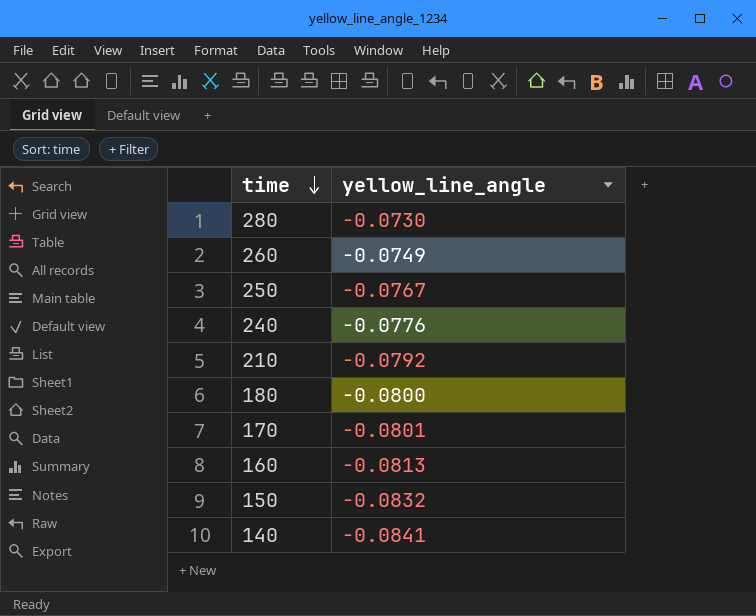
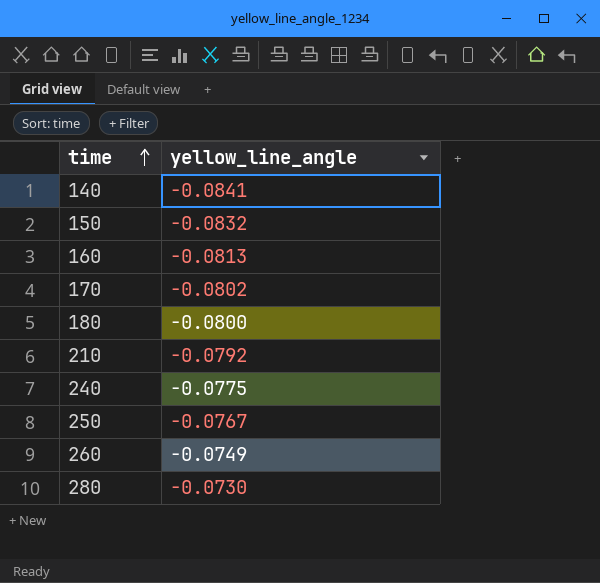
row order: time descending -> time ascending
170 | yellow_line_angle: -0.0801 -> -0.0802
240 | yellow_line_angle: -0.0776 -> -0.0775

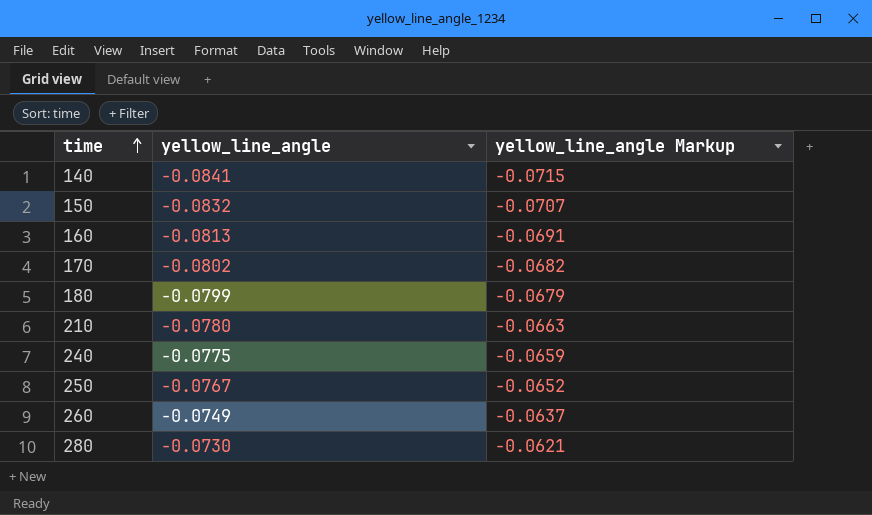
column yellow_line_angle Markup | formula: none -> [yellow_line_angle] * 0.85
180 | yellow_line_angle: -0.0800 -> -0.0799
210 | yellow_line_angle: -0.0792 -> -0.0780

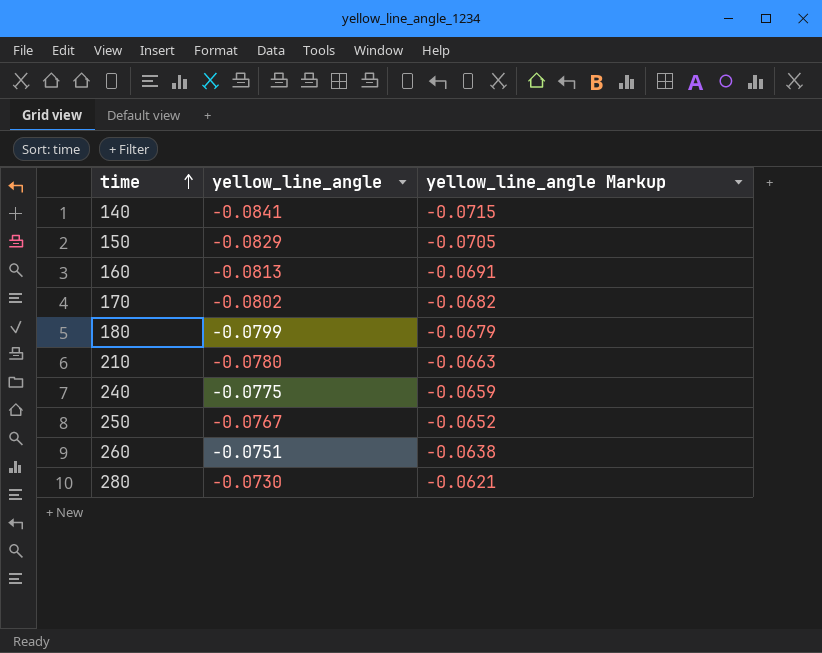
150 | yellow_line_angle: -0.0832 -> -0.0829
150 | yellow_line_angle Markup: -0.0707 -> -0.0705
260 | yellow_line_angle: -0.0749 -> -0.0751
260 | yellow_line_angle Markup: -0.0637 -> -0.0638

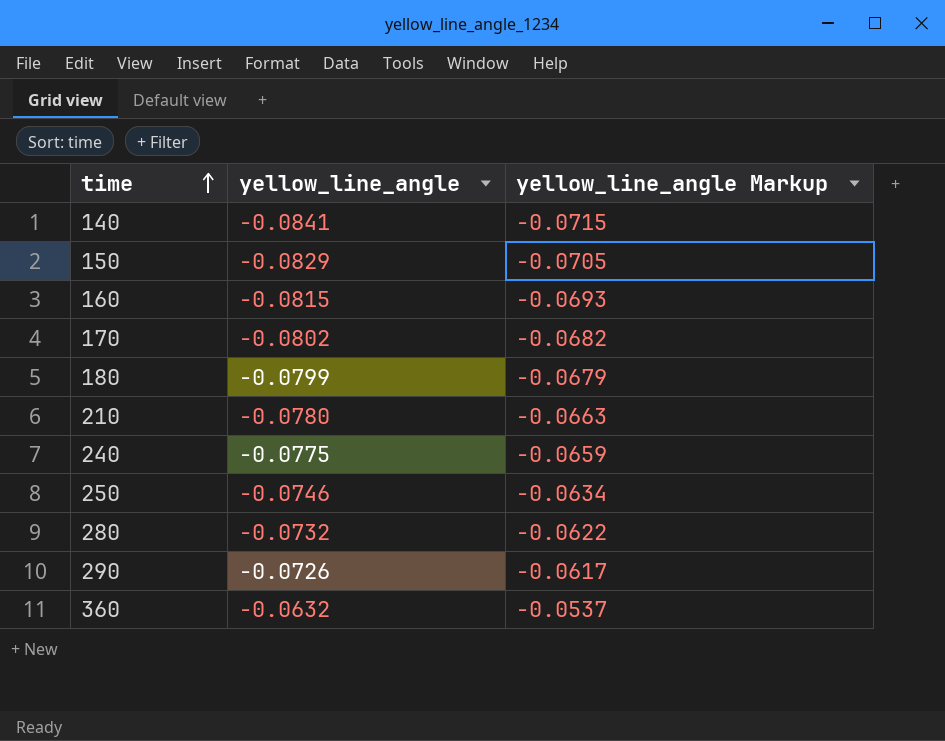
row 260: -0.0751 | -0.0638 -> none
160 | yellow_line_angle: -0.0813 -> -0.0815
160 | yellow_line_angle Markup: -0.0691 -> -0.0693
250 | yellow_line_angle: -0.0767 -> -0.0746
250 | yellow_line_angle Markup: -0.0652 -> -0.0634
280 | yellow_line_angle: -0.0730 -> -0.0732
280 | yellow_line_angle Markup: -0.0621 -> -0.0622
row 290: none -> -0.0726 | -0.0617
row 360: none -> -0.0632 | -0.0537

